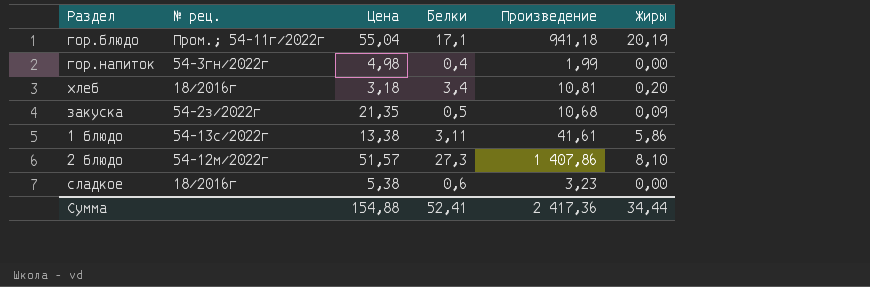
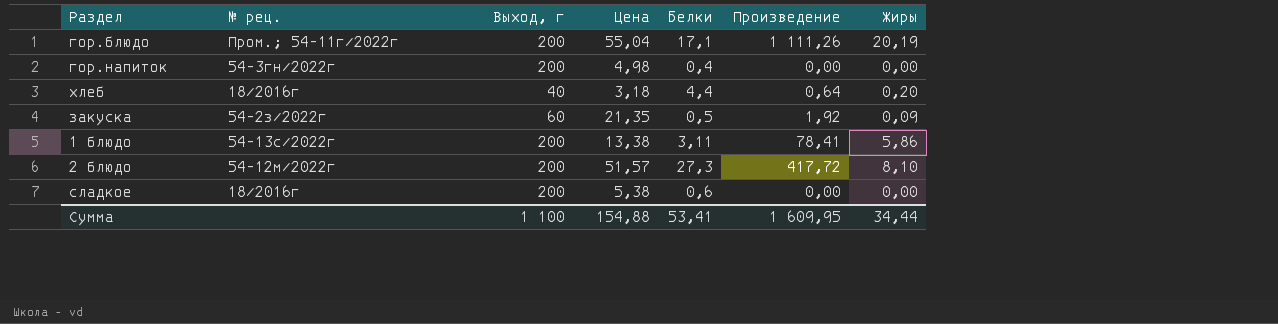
column Выход, г | position: none -> 3
column Произведение | formula: [Цена] * [Белки] -> [Цена] * [Жиры]
хлеб | Белки: 3,4 -> 4,4
Сумма | Белки: 52,41 -> 53,41
Сумма | Произведение: 2 417,36 -> 1 609,95

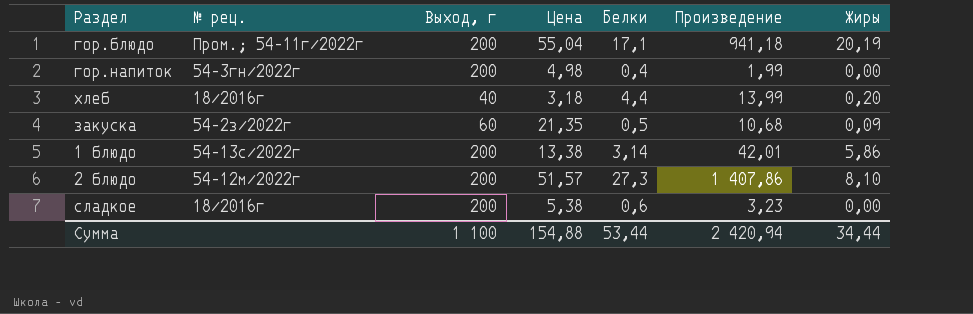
column Произведение | formula: [Цена] * [Жиры] -> [Цена] * [Белки]
1 блюдо | Белки: 3,11 -> 3,14
Сумма | Белки: 53,41 -> 53,44
Сумма | Произведение: 1 609,95 -> 2 420,94

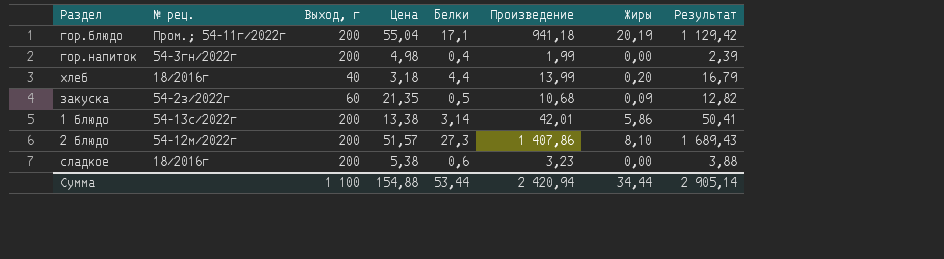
column Результат | formula: none -> [Произведение] * 1,2

